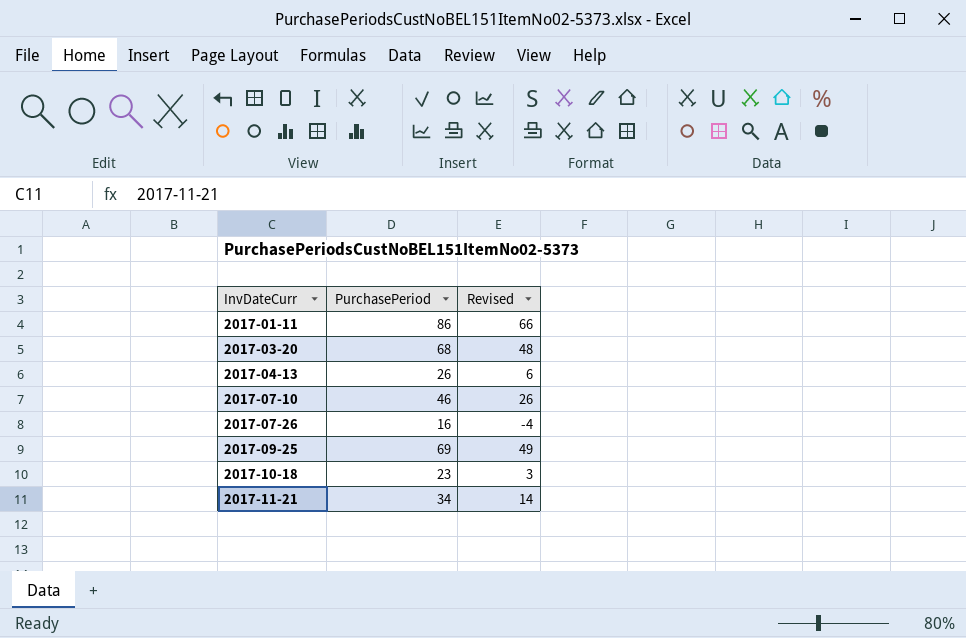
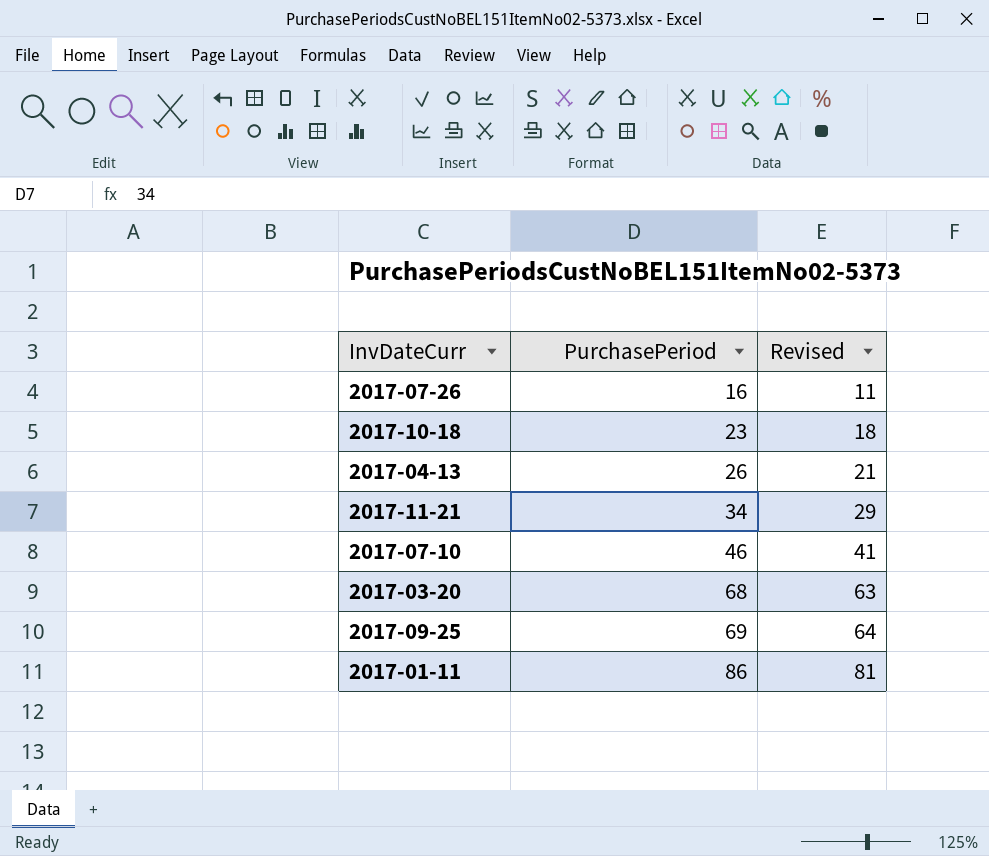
row order: InvDateCurr ascending -> PurchasePeriod ascending
column Revised | formula: [PurchasePeriod] - 20 -> [PurchasePeriod] - 5

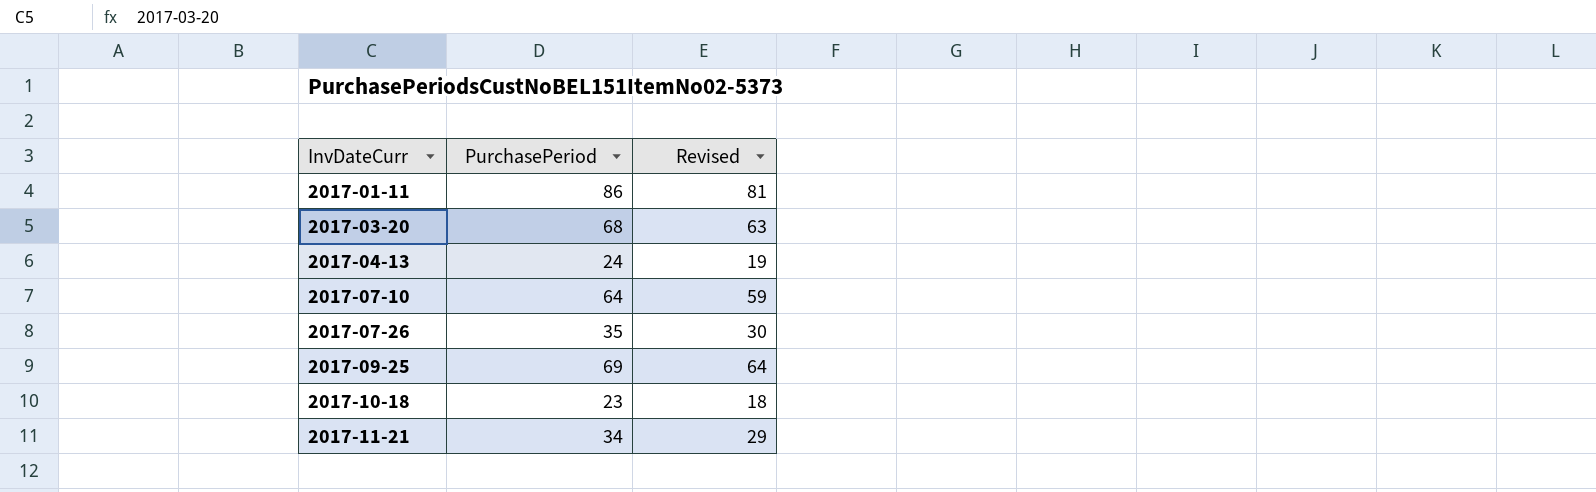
row order: PurchasePeriod ascending -> InvDateCurr ascending
2017-04-13 | PurchasePeriod: 26 -> 24
2017-04-13 | Revised: 21 -> 19
2017-07-10 | PurchasePeriod: 46 -> 64
2017-07-10 | Revised: 41 -> 59
2017-07-26 | PurchasePeriod: 16 -> 35
2017-07-26 | Revised: 11 -> 30

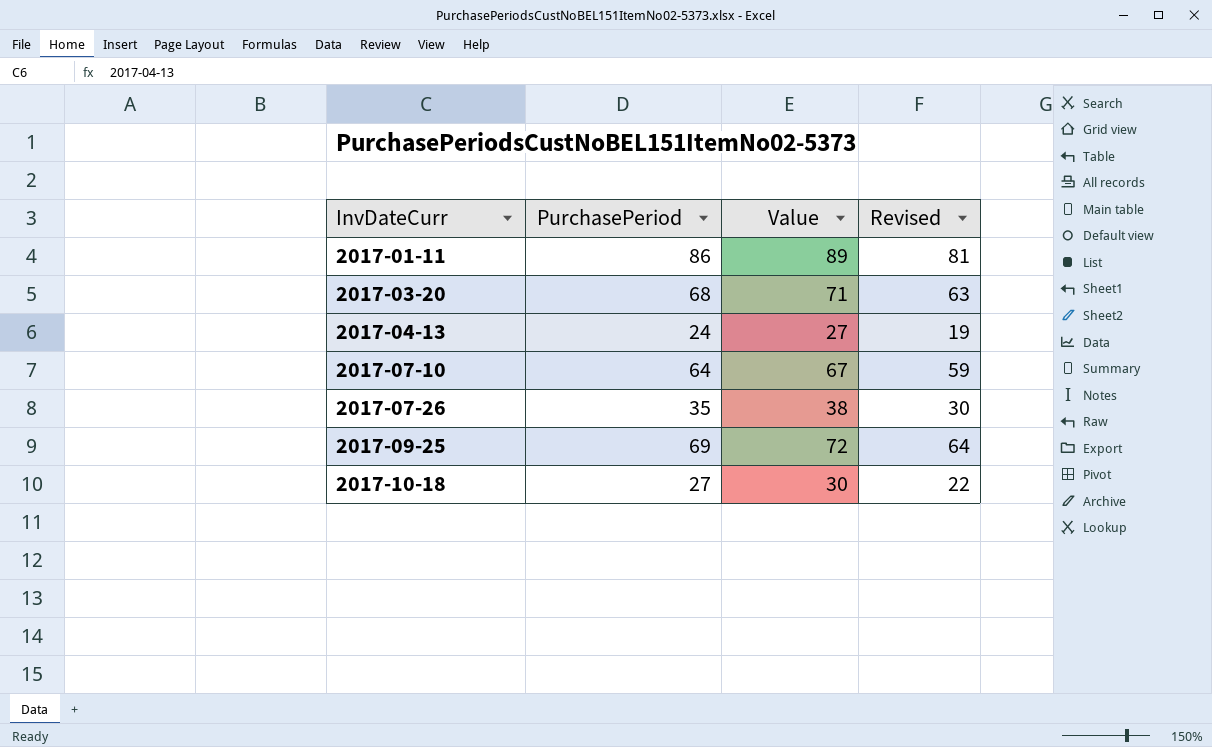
column Value | formula: none -> [PurchasePeriod] + 3
row 2017-11-21: 34 | 29 -> none
2017-10-18 | PurchasePeriod: 23 -> 27
2017-10-18 | Revised: 18 -> 22

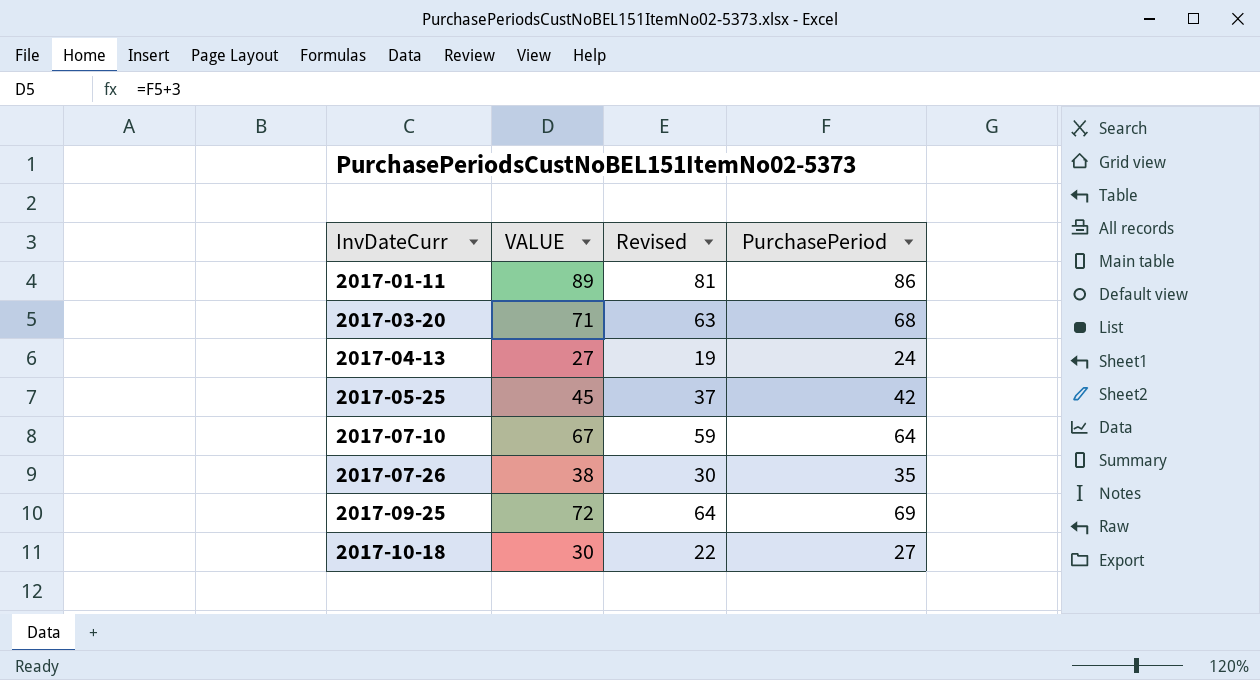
column name: Value -> VALUE
column PurchasePeriod | position: 2 -> 4
row 2017-05-25: none -> 45 | 37 | 42

